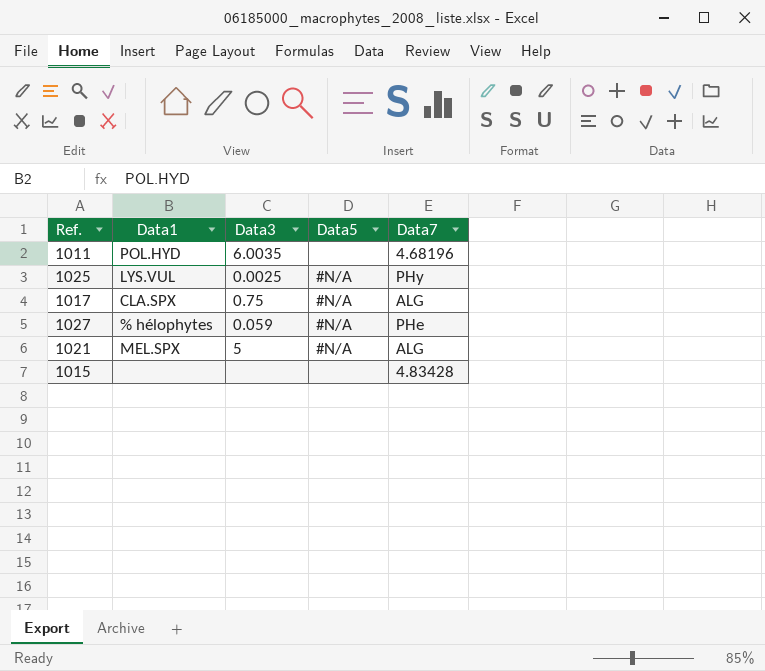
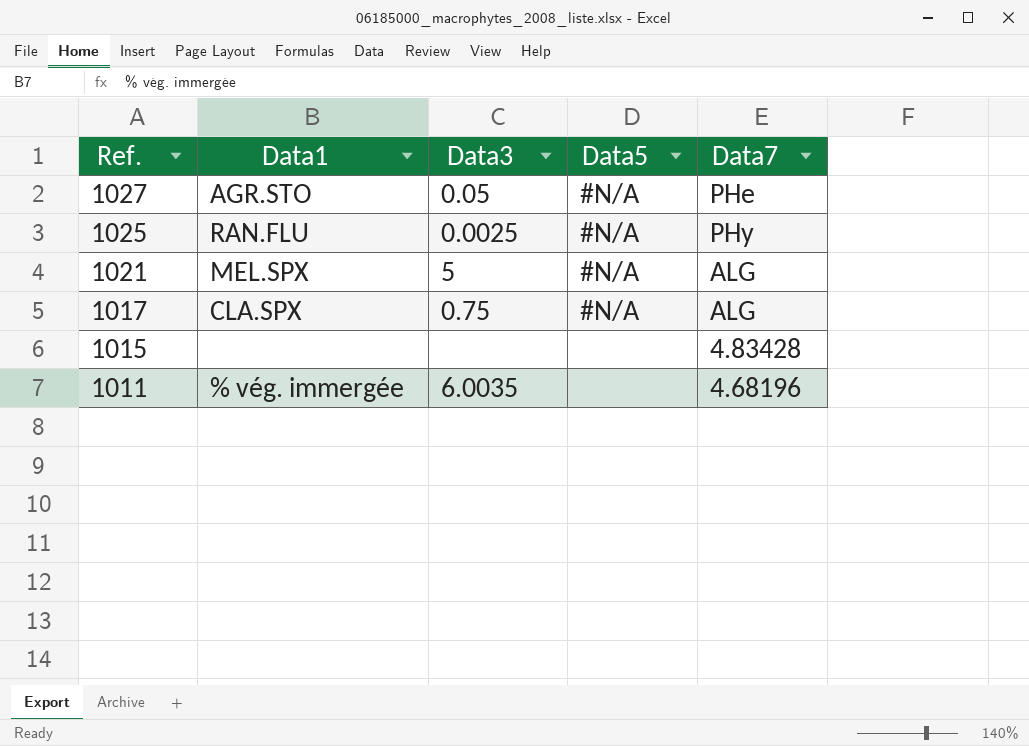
row order: none -> Ref. descending
1027 | Data1: % hélophytes -> AGR.STO
1027 | Data3: 0.059 -> 0.05
1025 | Data1: LYS.VUL -> RAN.FLU
1011 | Data1: POL.HYD -> % vég. immergée

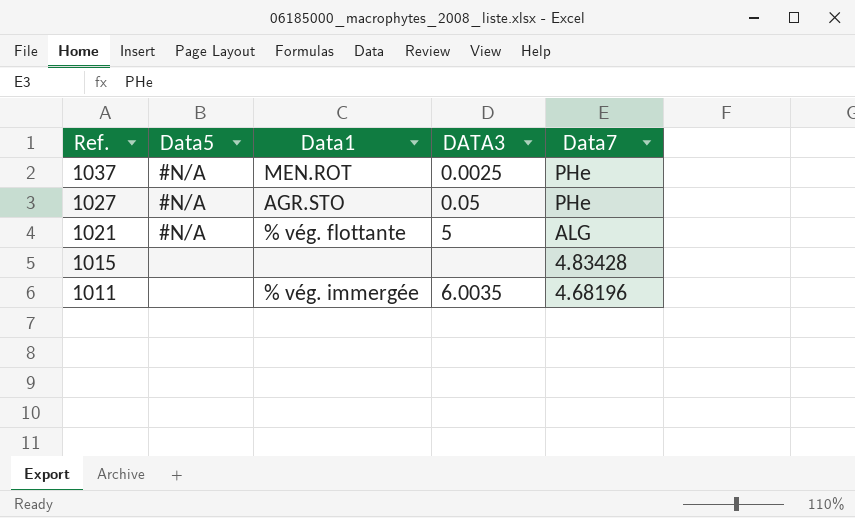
column Data5 | position: 4 -> 2
column name: Data3 -> DATA3
row 1025: RAN.FLU | 0.0025 | #N/A | PHy -> none
row 1017: CLA.SPX | 0.75 | #N/A | ALG -> none
row 1037: none -> #N/A | MEN.ROT | 0.0025 | PHe
1021 | Data1: MEL.SPX -> % vég. flottante

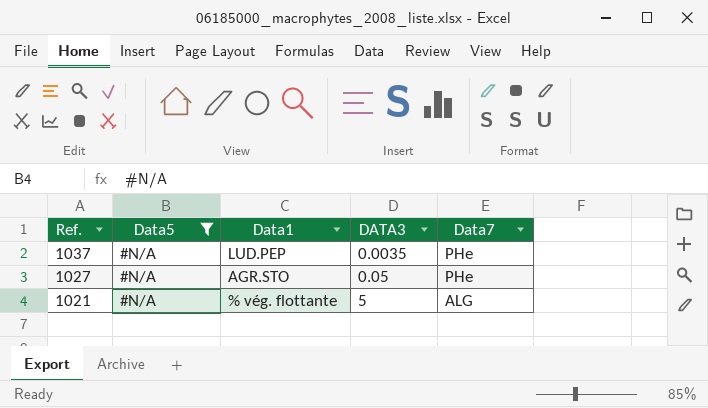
filter: none -> Data5 = #N/A
1037 | Data1: MEN.ROT -> LUD.PEP
1037 | DATA3: 0.0025 -> 0.0035

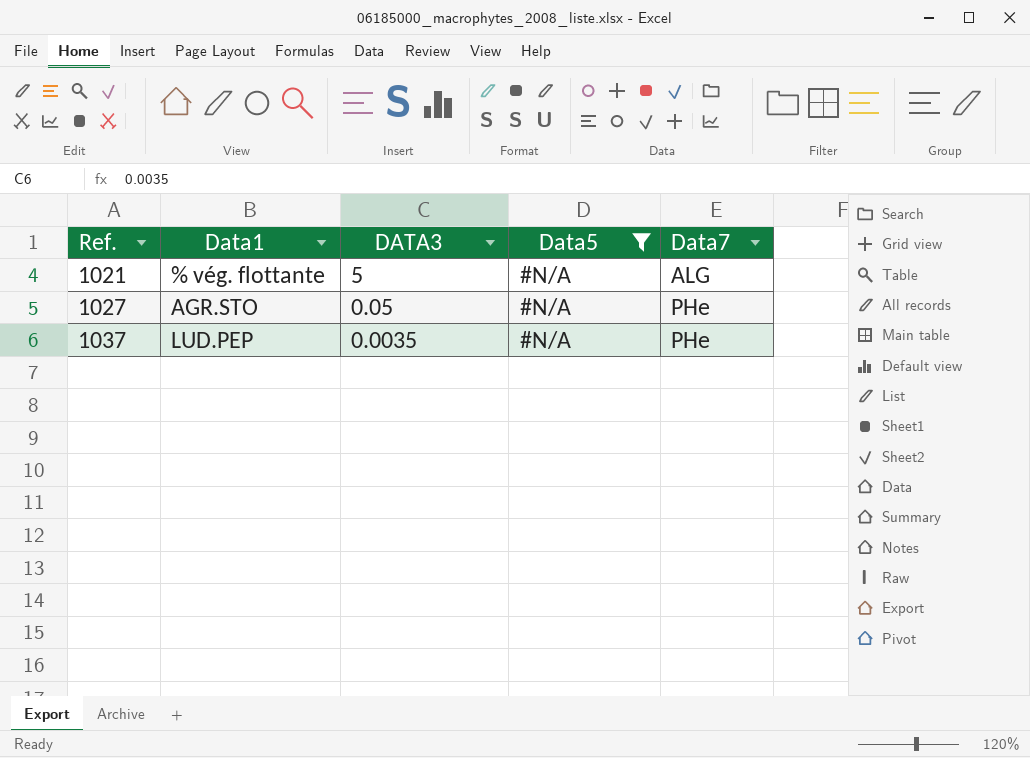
row order: Ref. descending -> Ref. ascending
column Data5 | position: 2 -> 4

